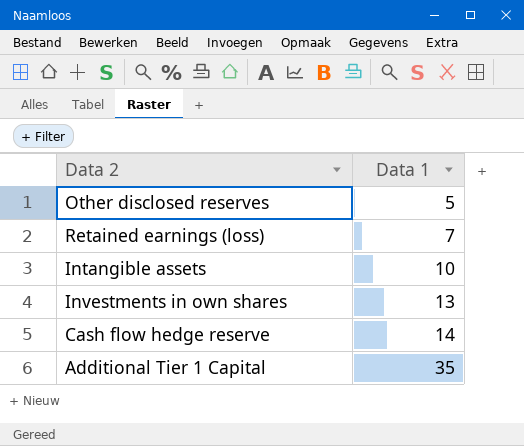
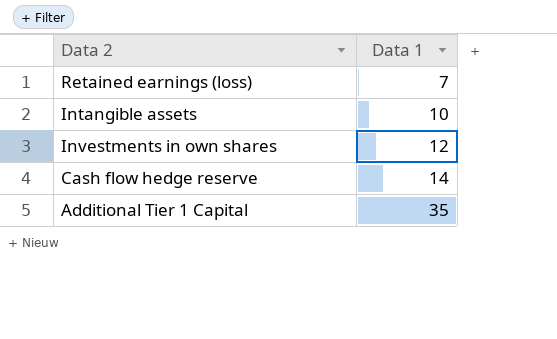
row Other disclosed reserves: 5 -> none
Investments in own shares | Data 1: 13 -> 12

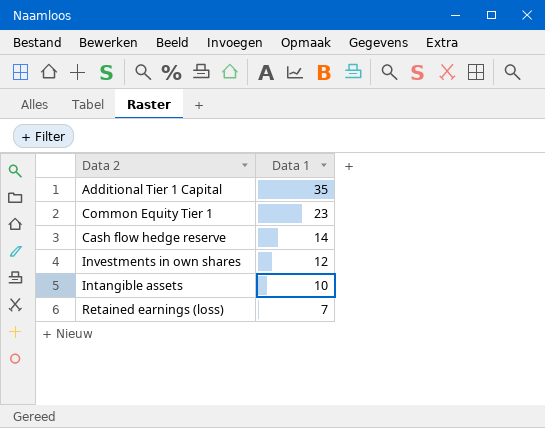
row order: Data 1 ascending -> Data 1 descending
row Common Equity Tier 1: none -> 23

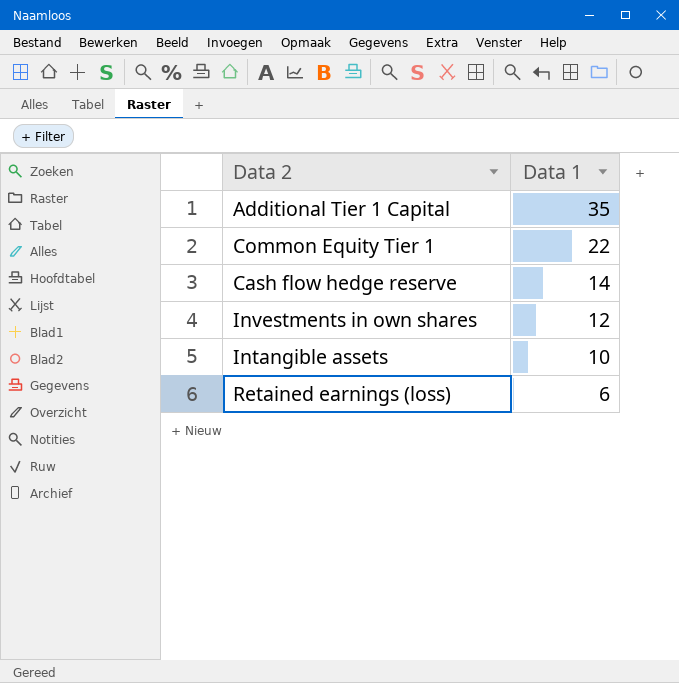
Common Equity Tier 1 | Data 1: 23 -> 22
Retained earnings (loss) | Data 1: 7 -> 6

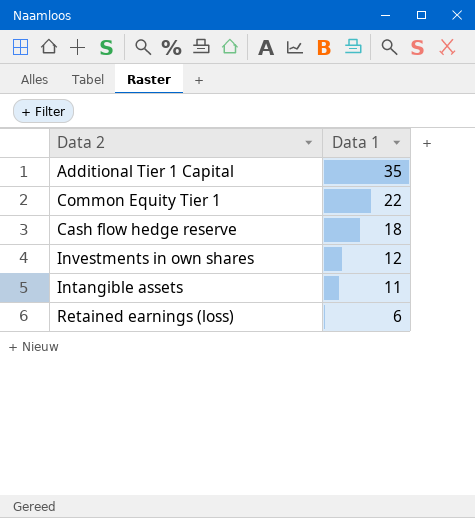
Cash flow hedge reserve | Data 1: 14 -> 18
Intangible assets | Data 1: 10 -> 11

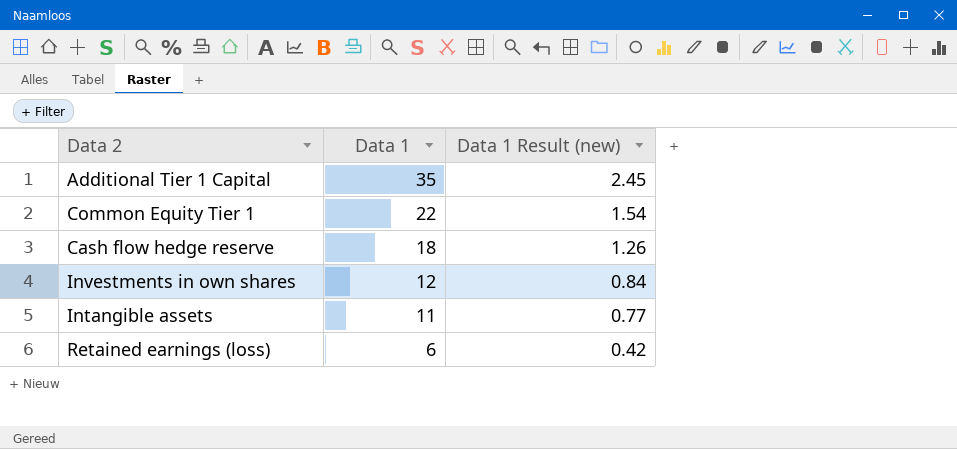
column Data 1 Result (new) | formula: none -> [Data 1] * 0.07

